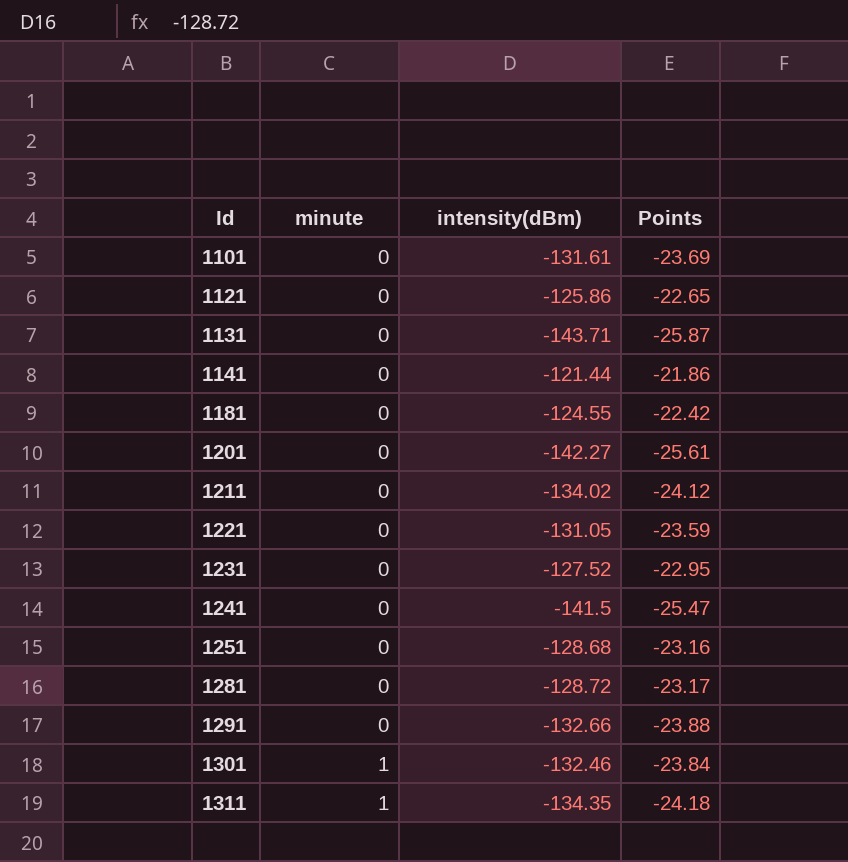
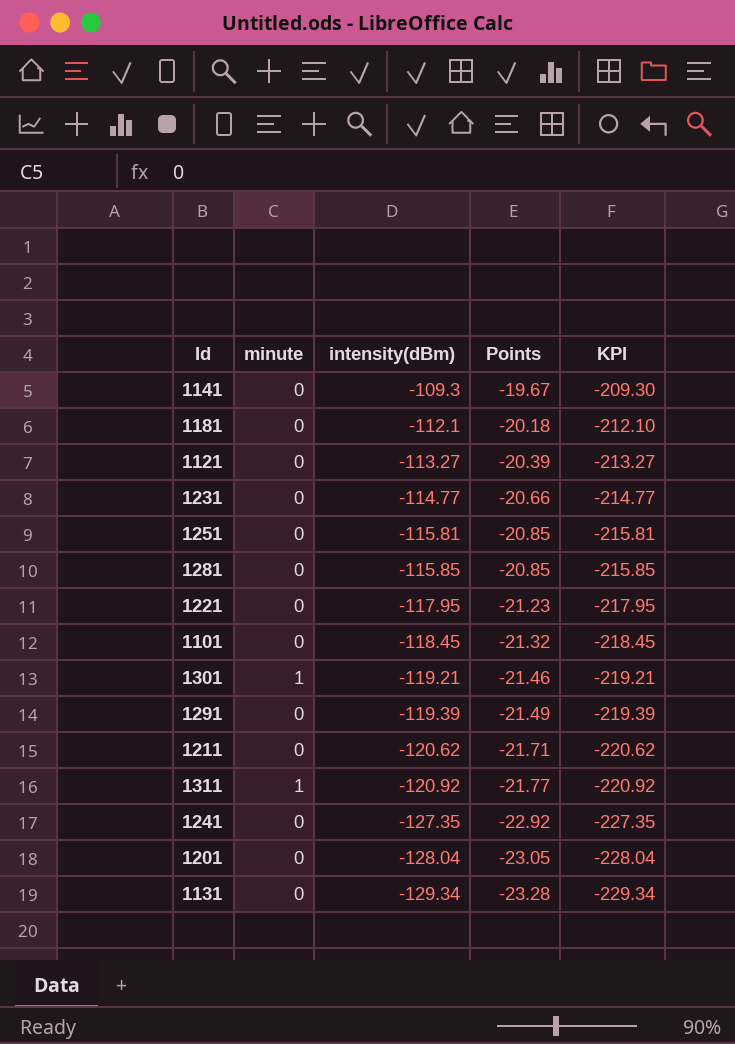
row order: Id ascending -> intensity(dBm) descending
column KPI | formula: none -> [intensity(dBm)] - 100
1141 | intensity(dBm): -121.44 -> -109.3
1141 | Points: -21.86 -> -19.67
1181 | intensity(dBm): -124.55 -> -112.1
1181 | Points: -22.42 -> -20.18
1121 | intensity(dBm): -125.86 -> -113.27
1121 | Points: -22.65 -> -20.39
1231 | intensity(dBm): -127.52 -> -114.77
1231 | Points: -22.95 -> -20.66
1251 | intensity(dBm): -128.68 -> -115.81
1251 | Points: -23.16 -> -20.85
1281 | intensity(dBm): -128.72 -> -115.85
1281 | Points: -23.17 -> -20.85
1221 | intensity(dBm): -131.05 -> -117.95
1221 | Points: -23.59 -> -21.23
1101 | intensity(dBm): -131.61 -> -118.45
1101 | Points: -23.69 -> -21.32
1301 | intensity(dBm): -132.46 -> -119.21
1301 | Points: -23.84 -> -21.46
1291 | intensity(dBm): -132.66 -> -119.39
1291 | Points: -23.88 -> -21.49
1211 | intensity(dBm): -134.02 -> -120.62
1211 | Points: -24.12 -> -21.71
1311 | intensity(dBm): -134.35 -> -120.92
1311 | Points: -24.18 -> -21.77
1241 | intensity(dBm): -141.5 -> -127.35
1241 | Points: -25.47 -> -22.92
1201 | intensity(dBm): -142.27 -> -128.04
1201 | Points: -25.61 -> -23.05
1131 | intensity(dBm): -143.71 -> -129.34
1131 | Points: -25.87 -> -23.28

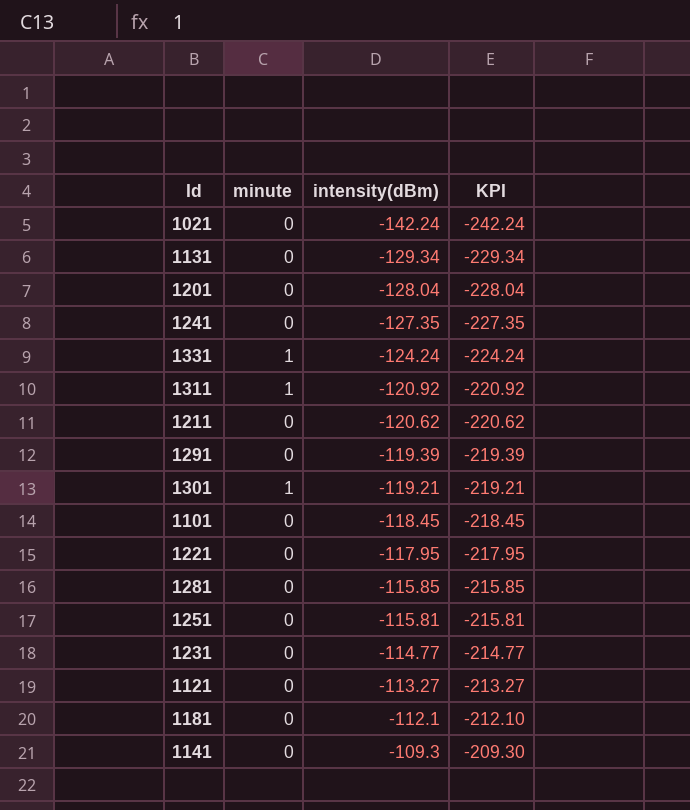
row order: intensity(dBm) descending -> intensity(dBm) ascending
column Points | formula: [intensity(dBm)] * 0.18 -> none
row 1021: none -> 0 | -142.24 | -242.24
row 1331: none -> 1 | -124.24 | -224.24

